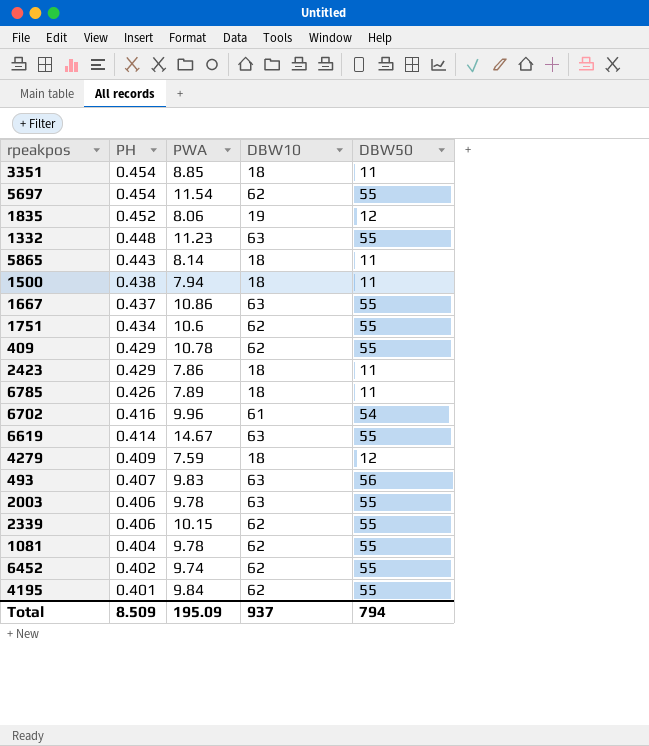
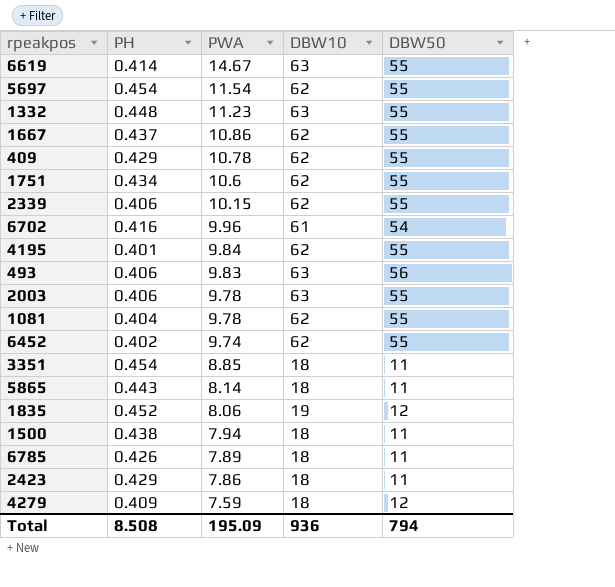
row order: PH descending -> PWA descending
1667 | DBW10: 63 -> 62
493 | PH: 0.407 -> 0.406
Total | PH: 8.509 -> 8.508
Total | DBW10: 937 -> 936

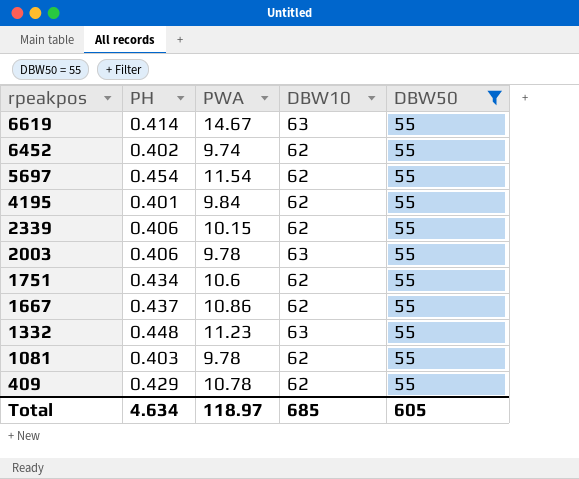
filter: none -> DBW50 = 55
row order: PWA descending -> rpeakpos descending
1081 | PH: 0.404 -> 0.403
Total | PH: 8.508 -> 4.634
Total | PWA: 195.09 -> 118.97
Total | DBW10: 936 -> 685
Total | DBW50: 794 -> 605

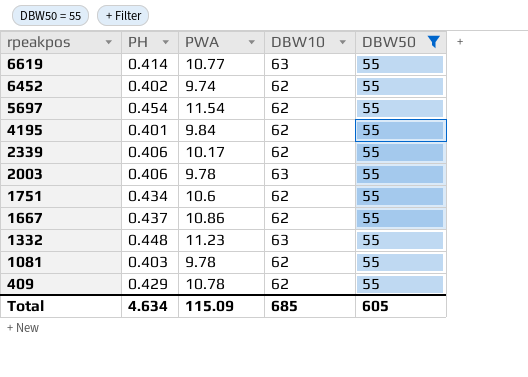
6619 | PWA: 14.67 -> 10.77
2339 | PWA: 10.15 -> 10.17
Total | PWA: 118.97 -> 115.09

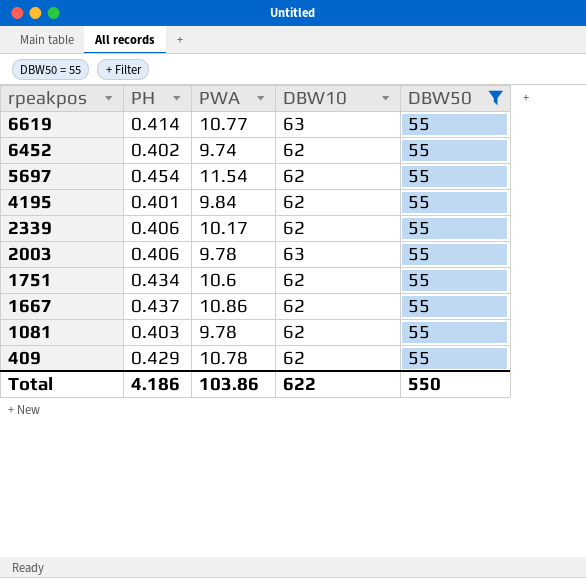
row 1332: 0.448 | 11.23 | 63 | 55 -> none
Total | PH: 4.634 -> 4.186
Total | PWA: 115.09 -> 103.86
Total | DBW10: 685 -> 622
Total | DBW50: 605 -> 550

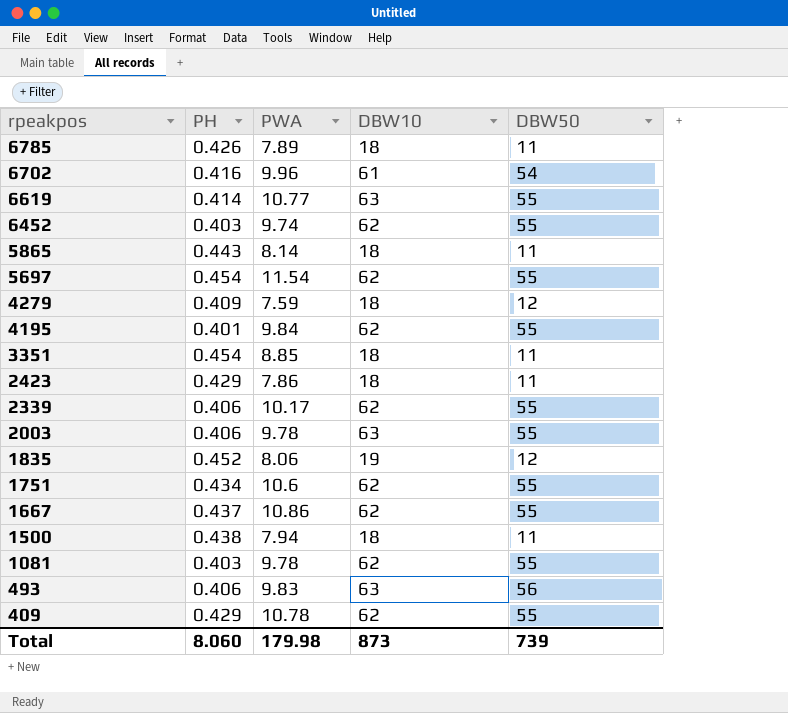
filter: DBW50 = 55 -> none
6452 | PH: 0.402 -> 0.403
Total | PH: 4.186 -> 8.060
Total | PWA: 103.86 -> 179.98
Total | DBW10: 622 -> 873
Total | DBW50: 550 -> 739

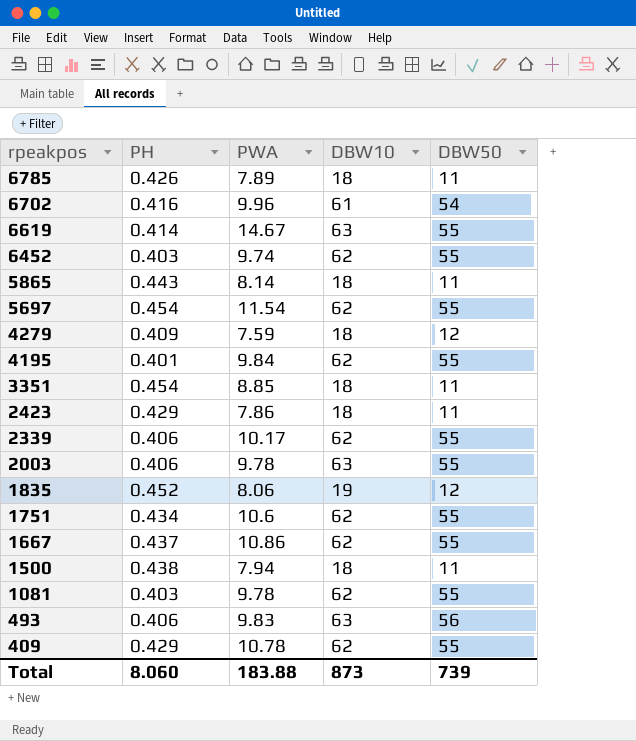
6619 | PWA: 10.77 -> 14.67
Total | PWA: 179.98 -> 183.88

